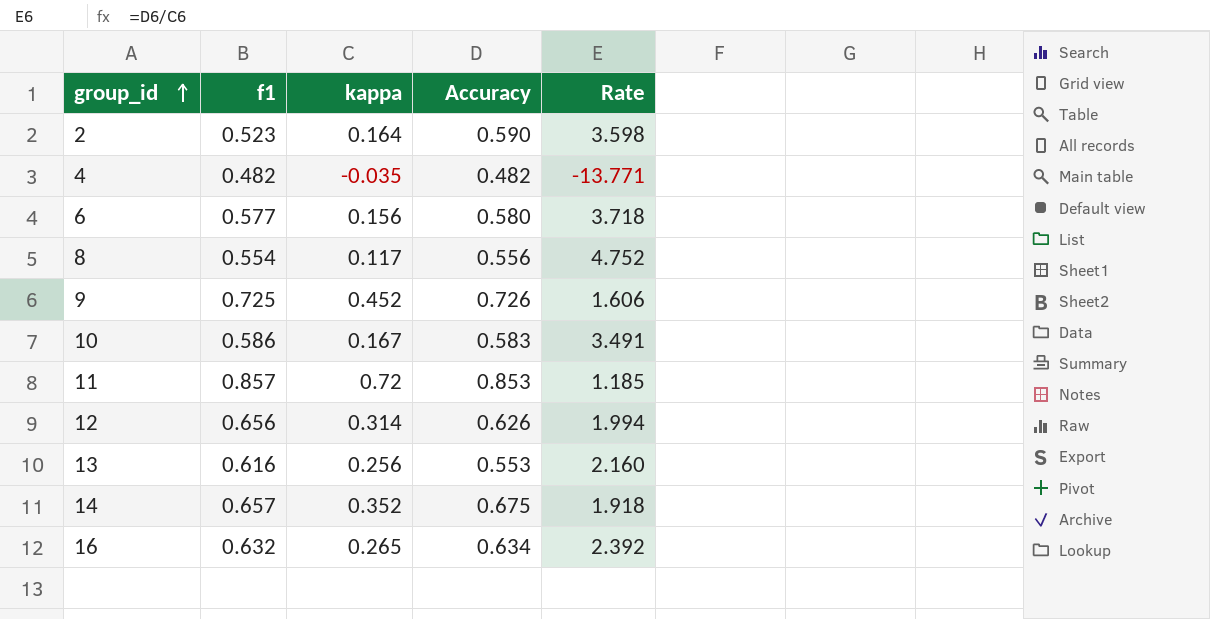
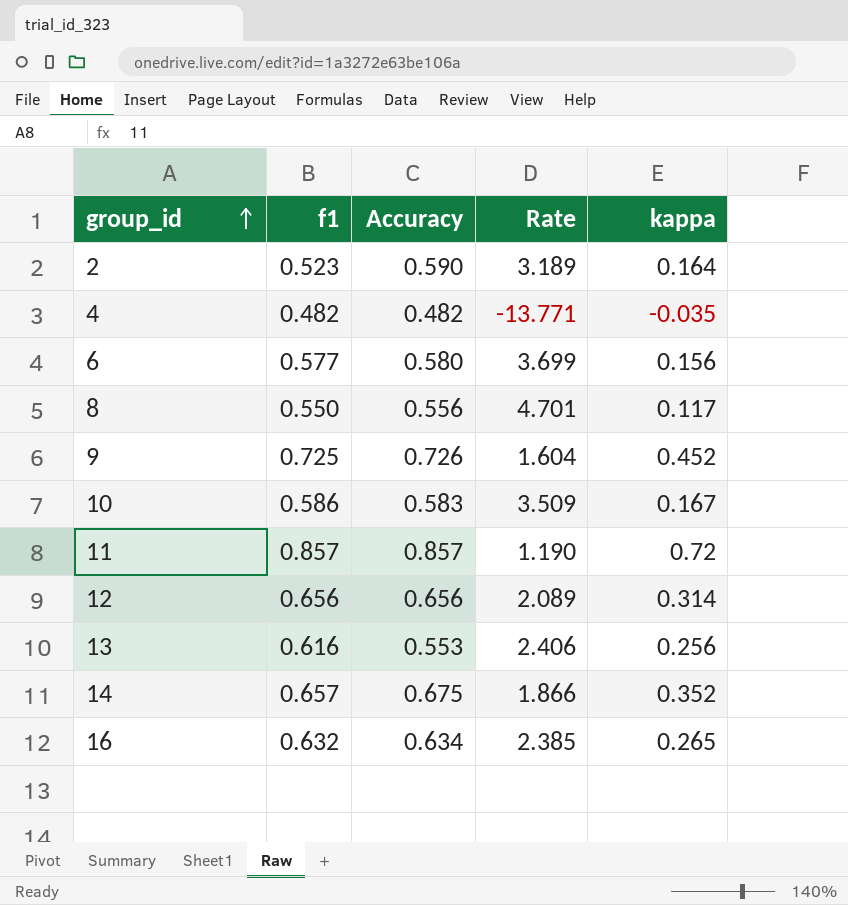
column Rate | formula: [Accuracy] / [kappa] -> [f1] / [kappa]
column kappa | position: 3 -> 5
8 | f1: 0.554 -> 0.550
11 | Accuracy: 0.853 -> 0.857
12 | Accuracy: 0.626 -> 0.656

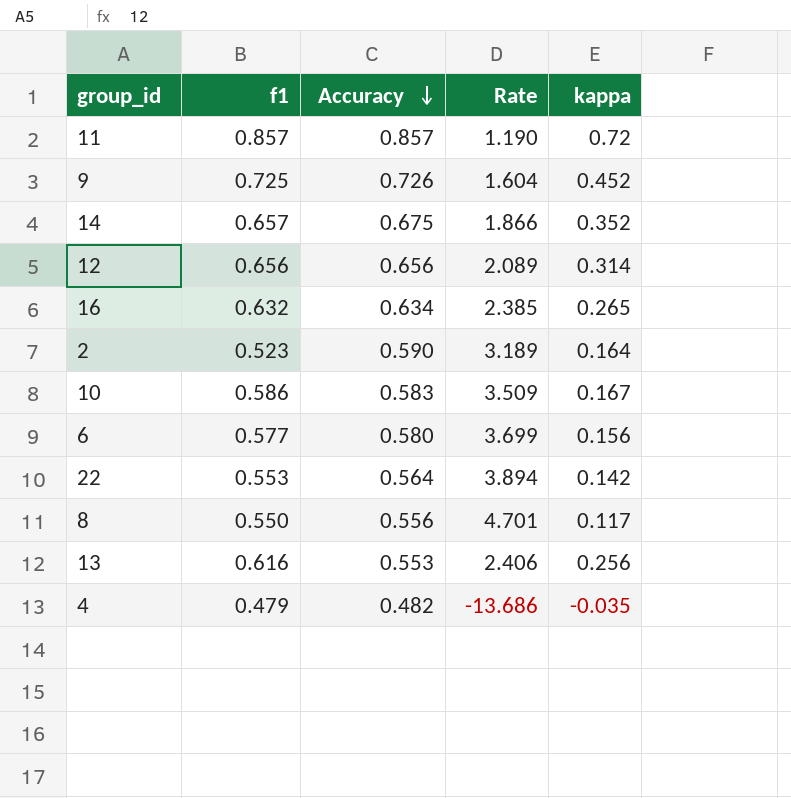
row order: group_id ascending -> Accuracy descending
row 22: none -> 0.553 | 0.564 | 3.894 | 0.142
4 | f1: 0.482 -> 0.479
4 | Rate: -13.771 -> -13.686

